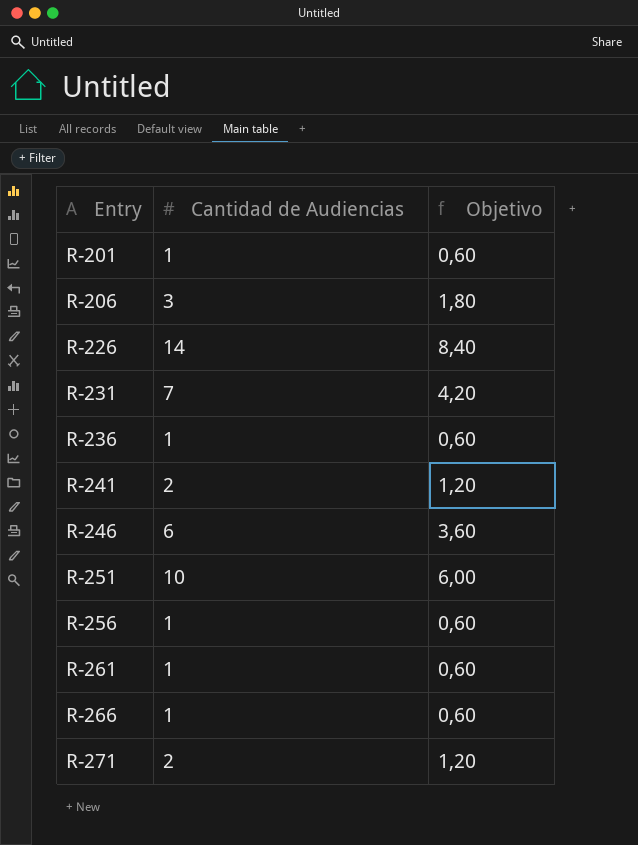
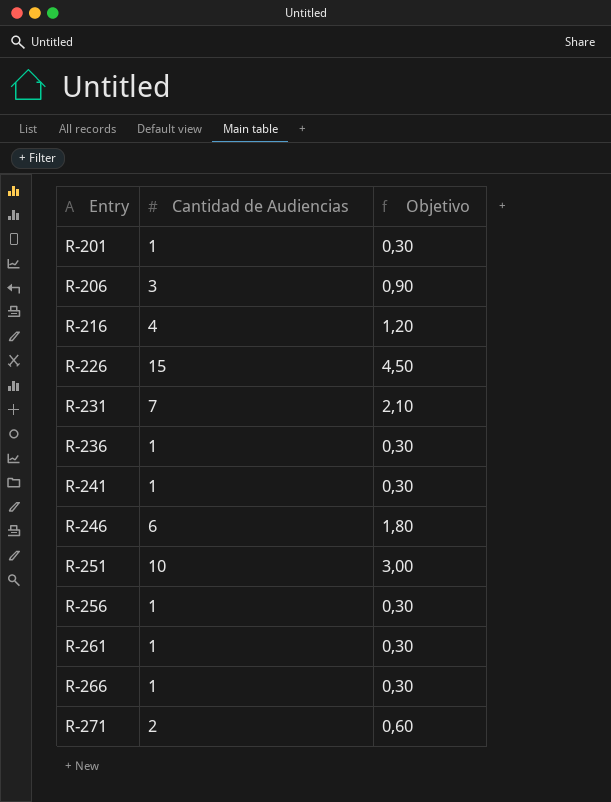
column Objetivo | formula: [Cantidad de Audiencias] * 0,6 -> [Cantidad de Audiencias] * 0,3
row R-216: none -> 4 | 1,20
R-226 | Cantidad de Audiencias: 14 -> 15
R-241 | Cantidad de Audiencias: 2 -> 1

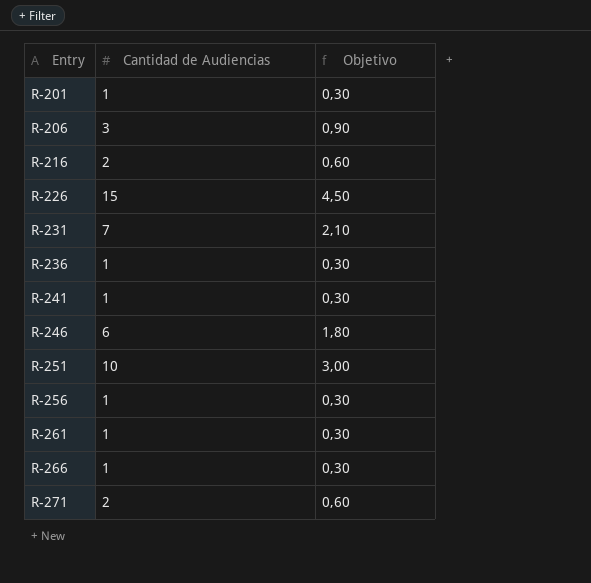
R-216 | Cantidad de Audiencias: 4 -> 2
R-216 | Objetivo: 1,20 -> 0,60

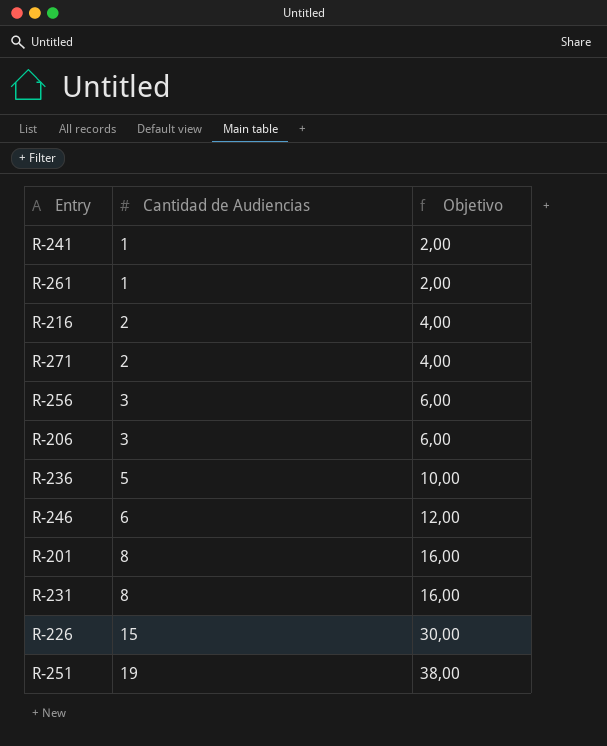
row order: Entry ascending -> Cantidad de Audiencias ascending
column Objetivo | formula: [Cantidad de Audiencias] * 0,3 -> [Cantidad de Audiencias] * 2
row R-266: 1 | 0,30 -> none
R-256 | Cantidad de Audiencias: 1 -> 3
R-236 | Cantidad de Audiencias: 1 -> 5
R-201 | Cantidad de Audiencias: 1 -> 8
R-231 | Cantidad de Audiencias: 7 -> 8
R-251 | Cantidad de Audiencias: 10 -> 19

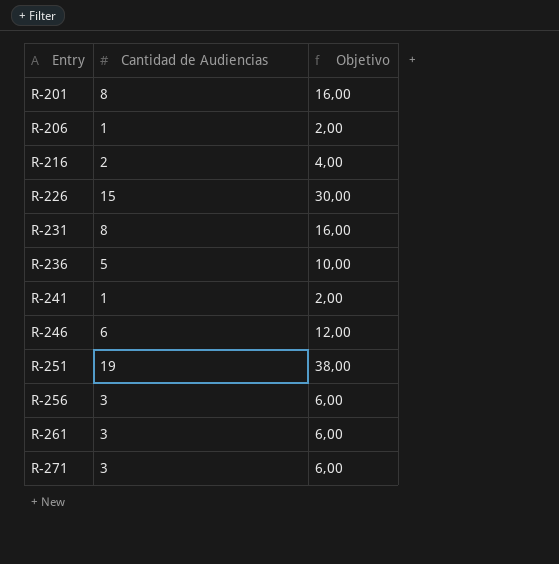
row order: Cantidad de Audiencias ascending -> Entry ascending
R-206 | Cantidad de Audiencias: 3 -> 1
R-206 | Objetivo: 6,00 -> 2,00
R-261 | Cantidad de Audiencias: 1 -> 3
R-261 | Objetivo: 2,00 -> 6,00
R-271 | Cantidad de Audiencias: 2 -> 3
R-271 | Objetivo: 4,00 -> 6,00

